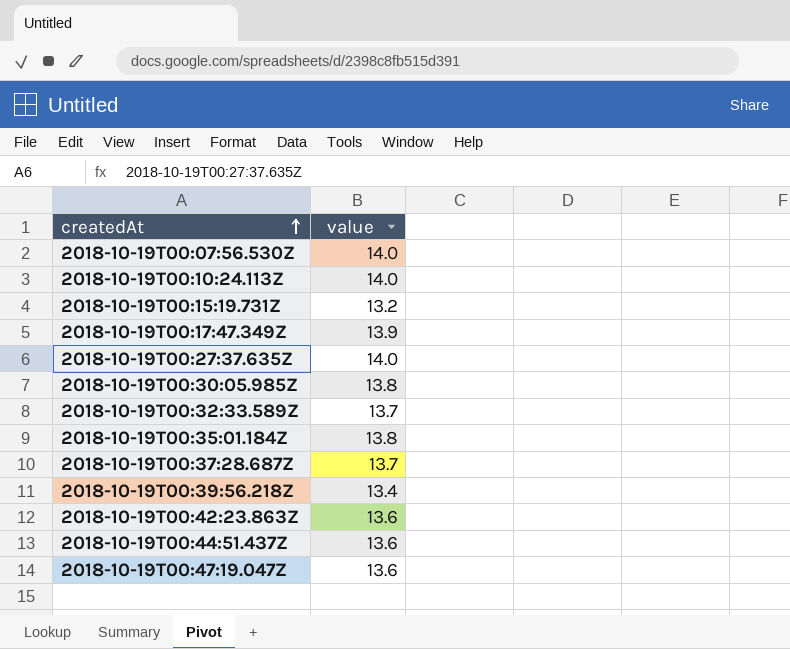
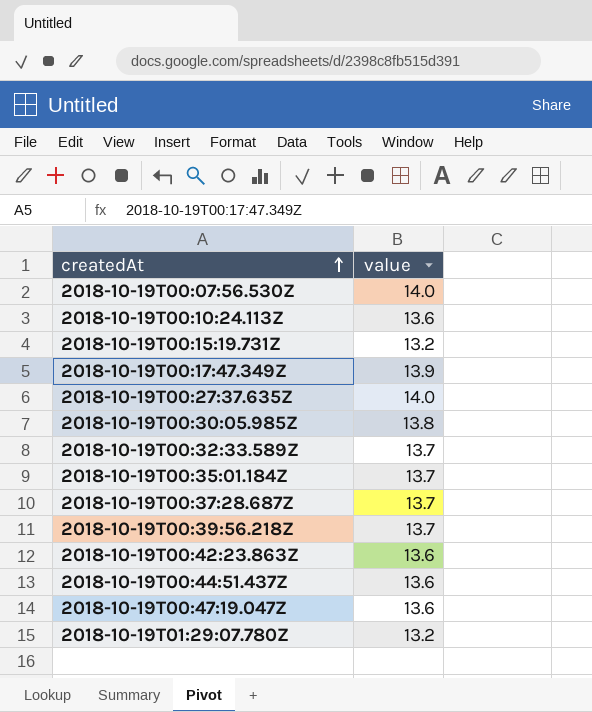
2018-10-19T00:10:24.113Z | value: 14.0 -> 13.6
2018-10-19T00:35:01.184Z | value: 13.8 -> 13.7
2018-10-19T00:39:56.218Z | value: 13.4 -> 13.7
row 2018-10-19T01:29:07.780Z: none -> 13.2

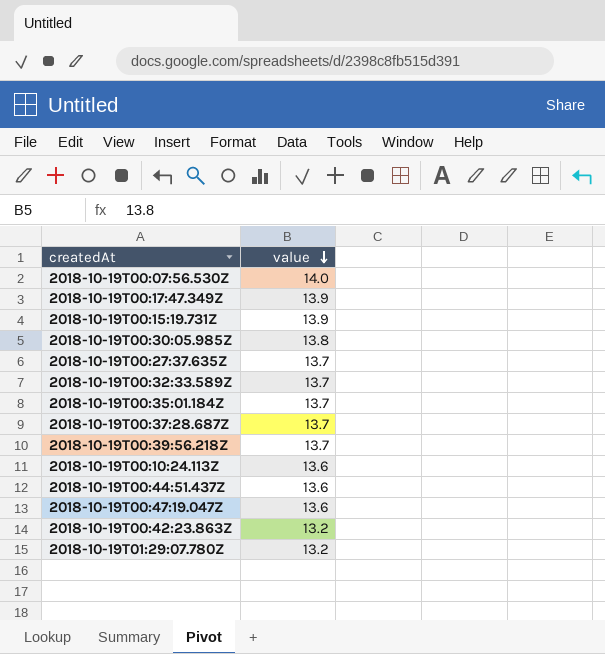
row order: createdAt ascending -> value descending
2018-10-19T00:15:19.731Z | value: 13.2 -> 13.9
2018-10-19T00:27:37.635Z | value: 14.0 -> 13.7
2018-10-19T00:42:23.863Z | value: 13.6 -> 13.2

